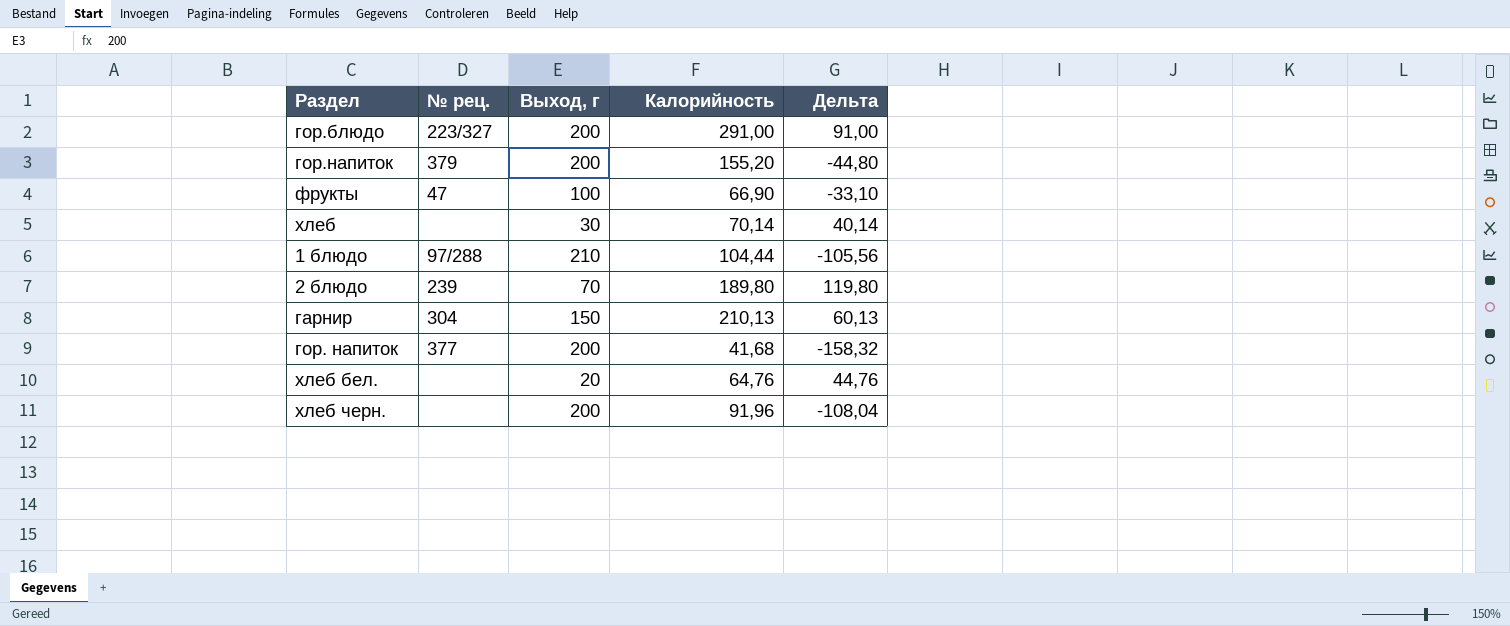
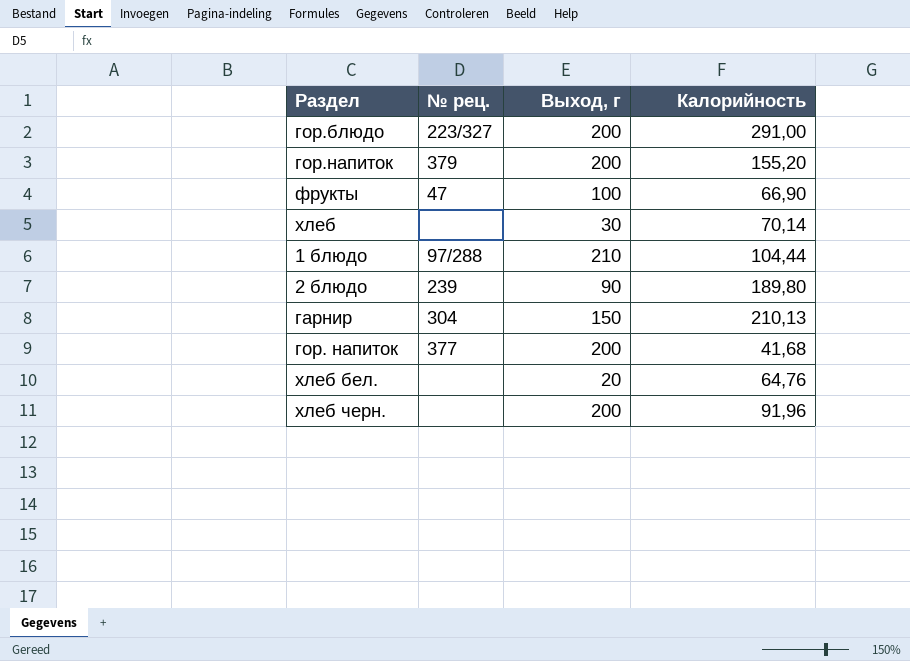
column Дельта | formula: [Калорийность] - [Выход, г] -> none
2 блюдо | Выход, г: 70 -> 90

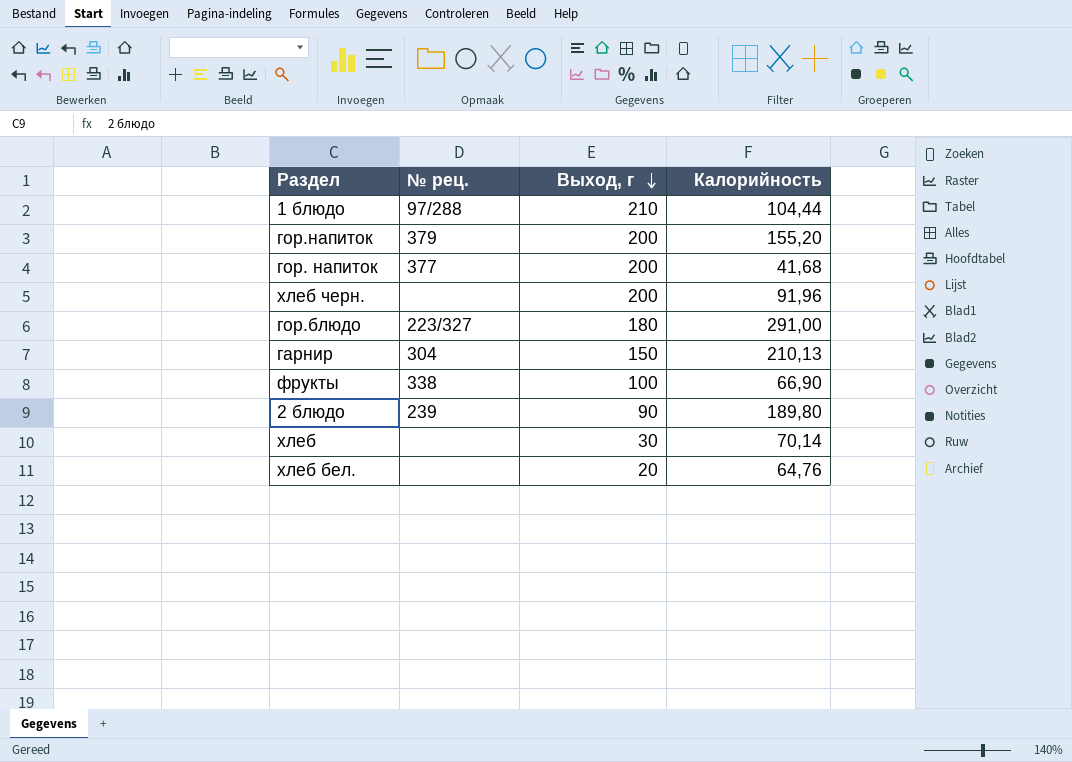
row order: none -> Выход, г descending
гор.блюдо | Выход, г: 200 -> 180
фрукты | № рец.: 47 -> 338

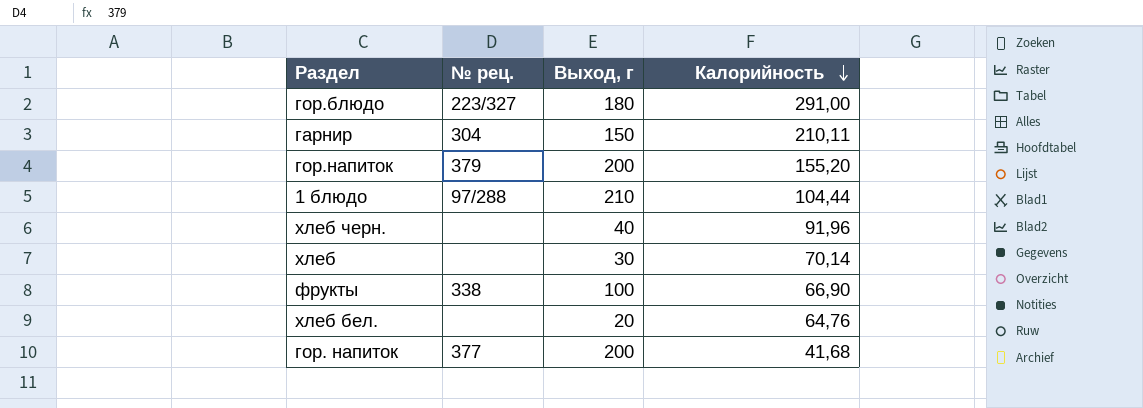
row order: Выход, г descending -> Калорийность descending
row 2 блюдо: 239 | 90 | 189,80 -> none
гарнир | Калорийность: 210,13 -> 210,11
хлеб черн. | Выход, г: 200 -> 40

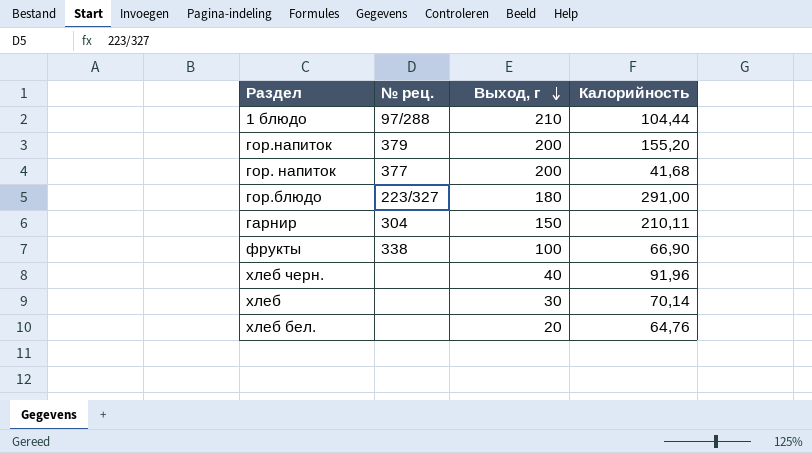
row order: Калорийность descending -> Выход, г descending

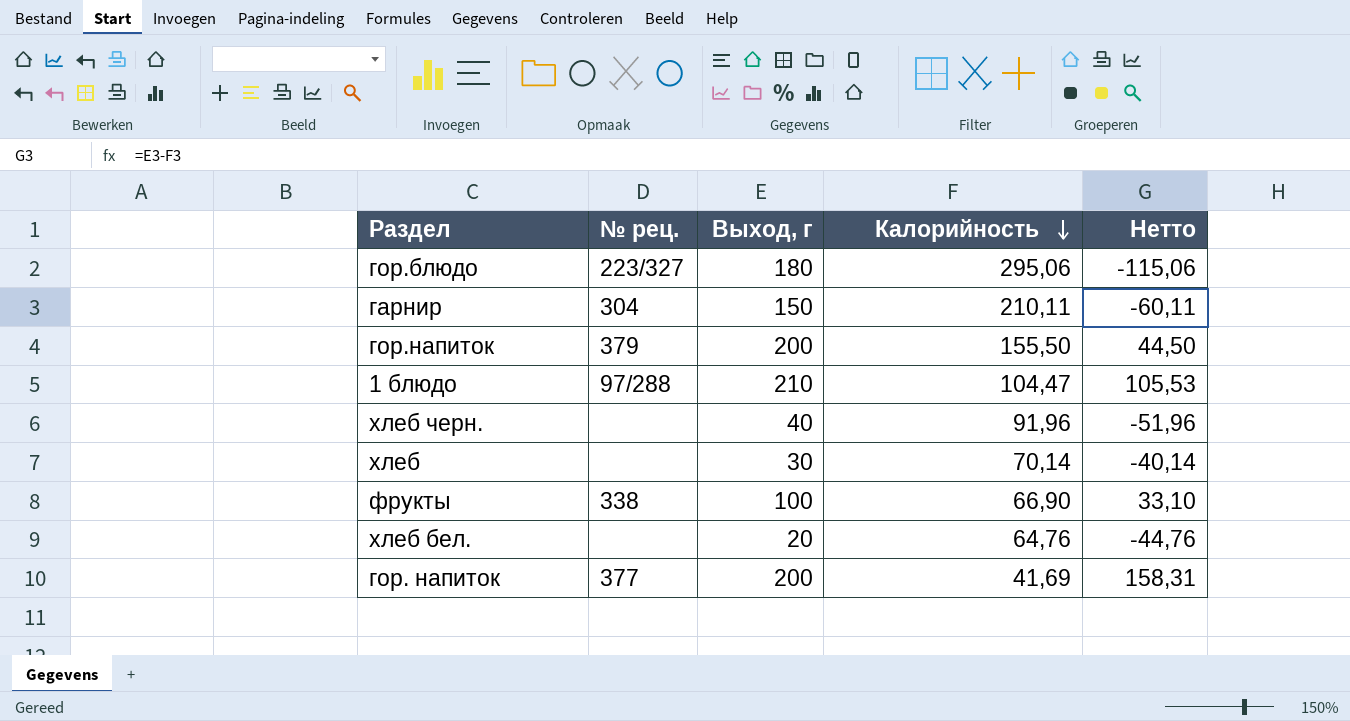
row order: Выход, г descending -> Калорийность descending
column Нетто | formula: none -> [Выход, г] - [Калорийность]
гор.блюдо | Калорийность: 291,00 -> 295,06
гор.напиток | Калорийность: 155,20 -> 155,50
1 блюдо | Калорийность: 104,44 -> 104,47
гор. напиток | Калорийность: 41,68 -> 41,69

